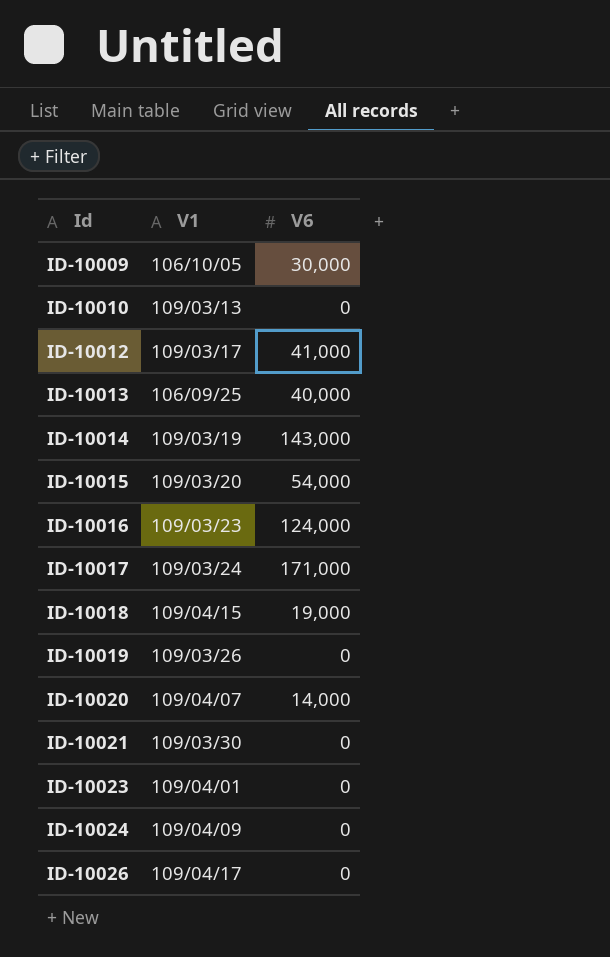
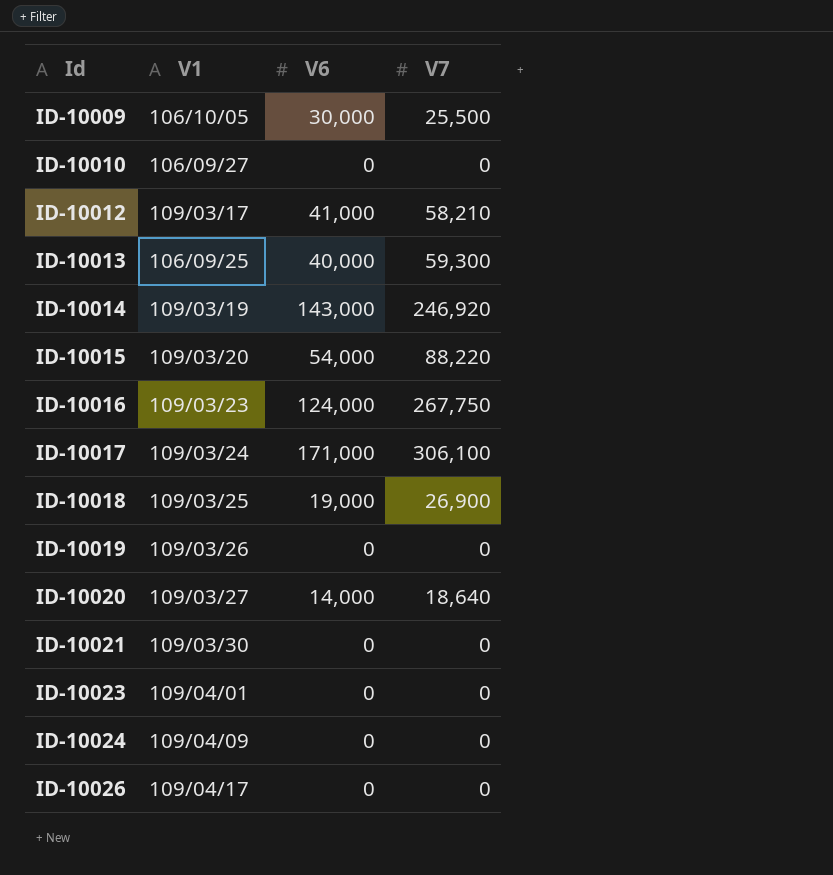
column V7 | position: none -> 4
ID-10010 | V1: 109/03/13 -> 106/09/27
ID-10018 | V1: 109/04/15 -> 109/03/25
ID-10020 | V1: 109/04/07 -> 109/03/27

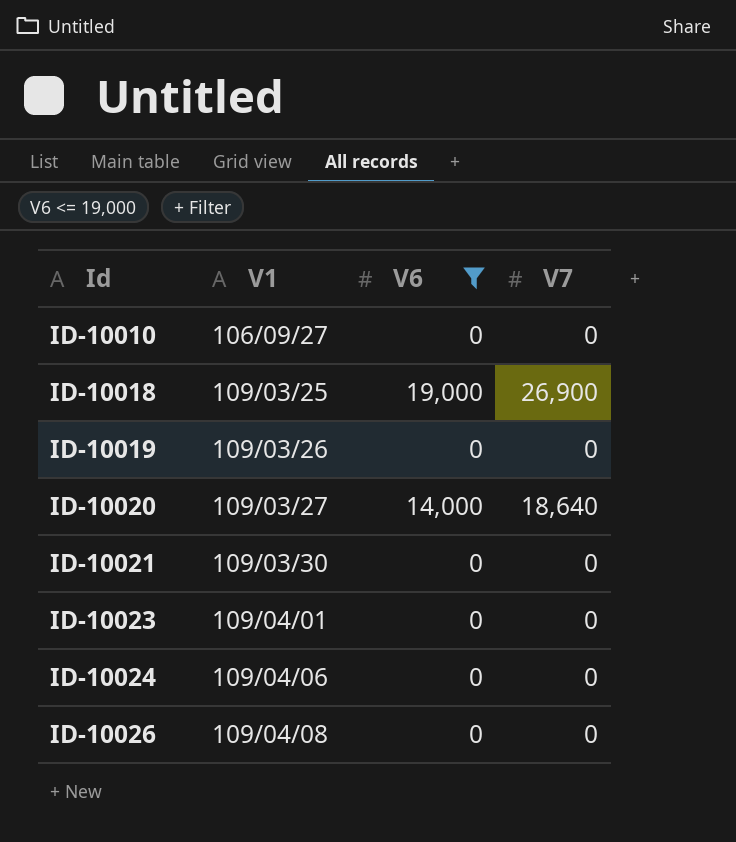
filter: none -> V6 <= 19,000
ID-10024 | V1: 109/04/09 -> 109/04/06
ID-10026 | V1: 109/04/17 -> 109/04/08

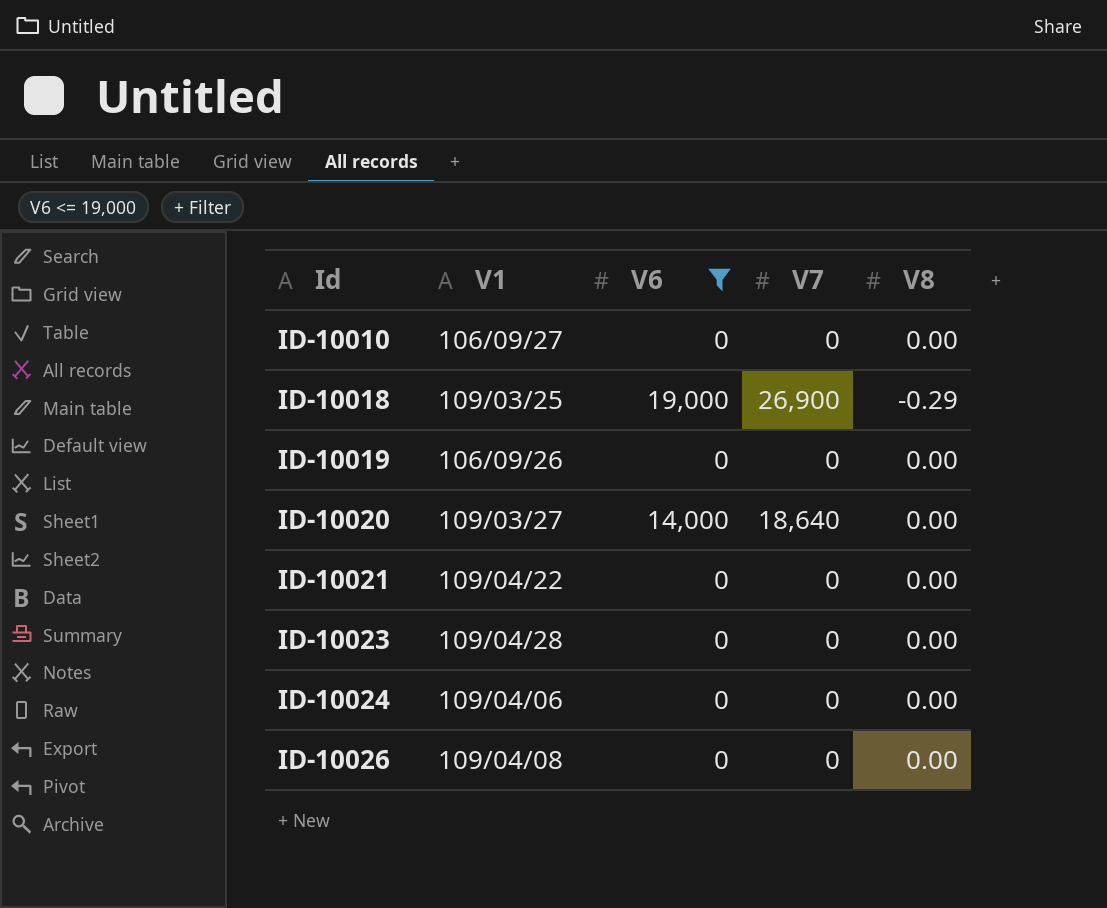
column V8 | position: none -> 5
ID-10019 | V1: 109/03/26 -> 106/09/26
ID-10021 | V1: 109/03/30 -> 109/04/22
ID-10023 | V1: 109/04/01 -> 109/04/28

